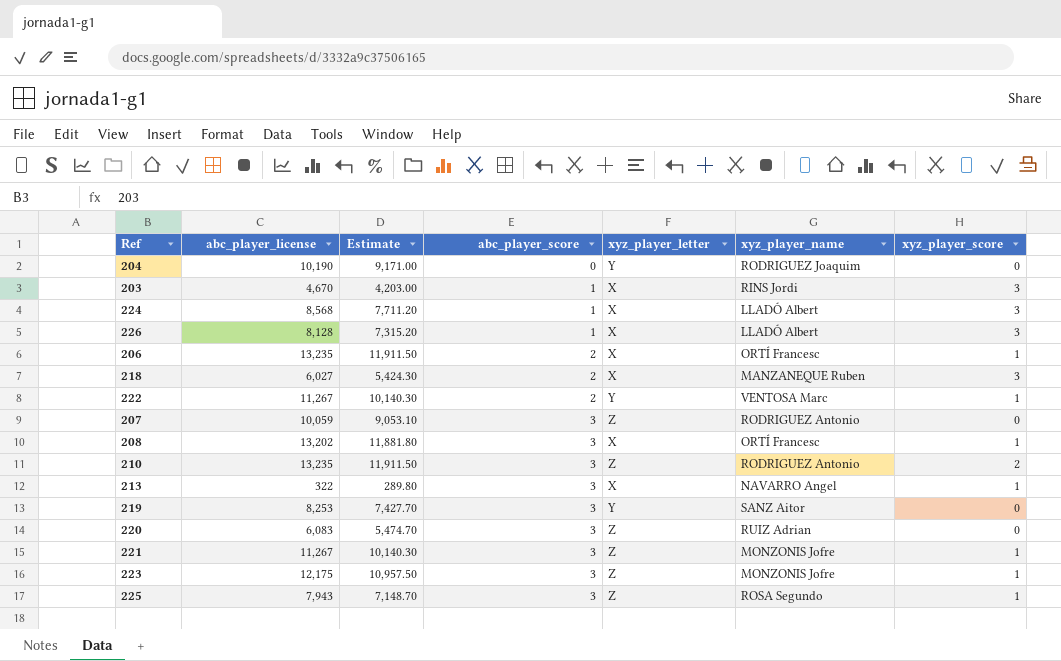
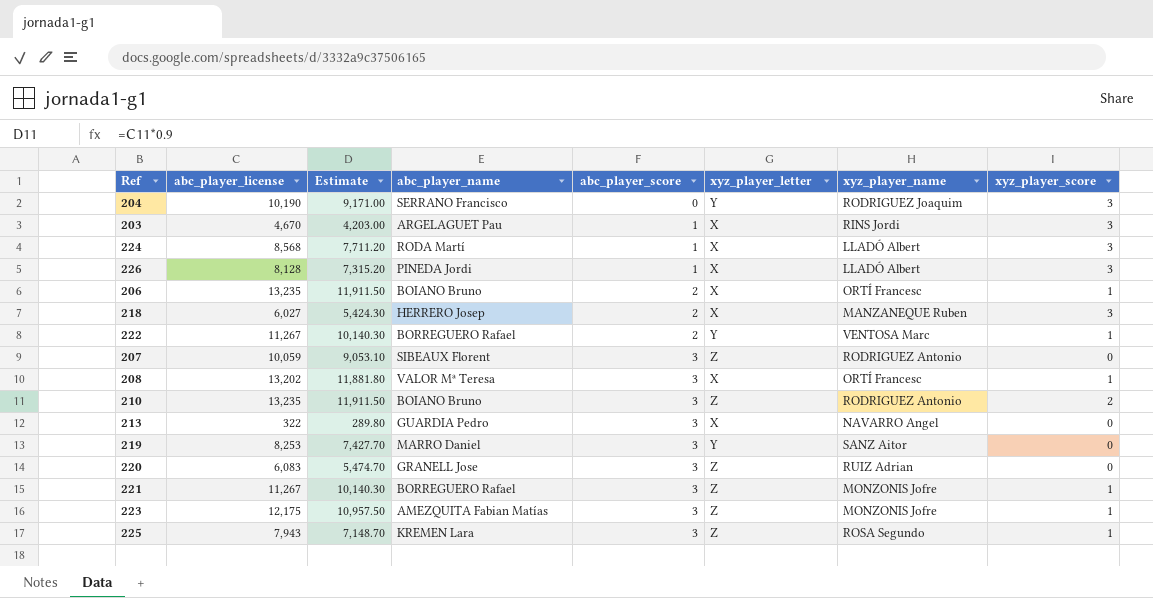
column abc_player_name | position: none -> 4
204 | xyz_player_score: 0 -> 3
213 | xyz_player_score: 1 -> 0

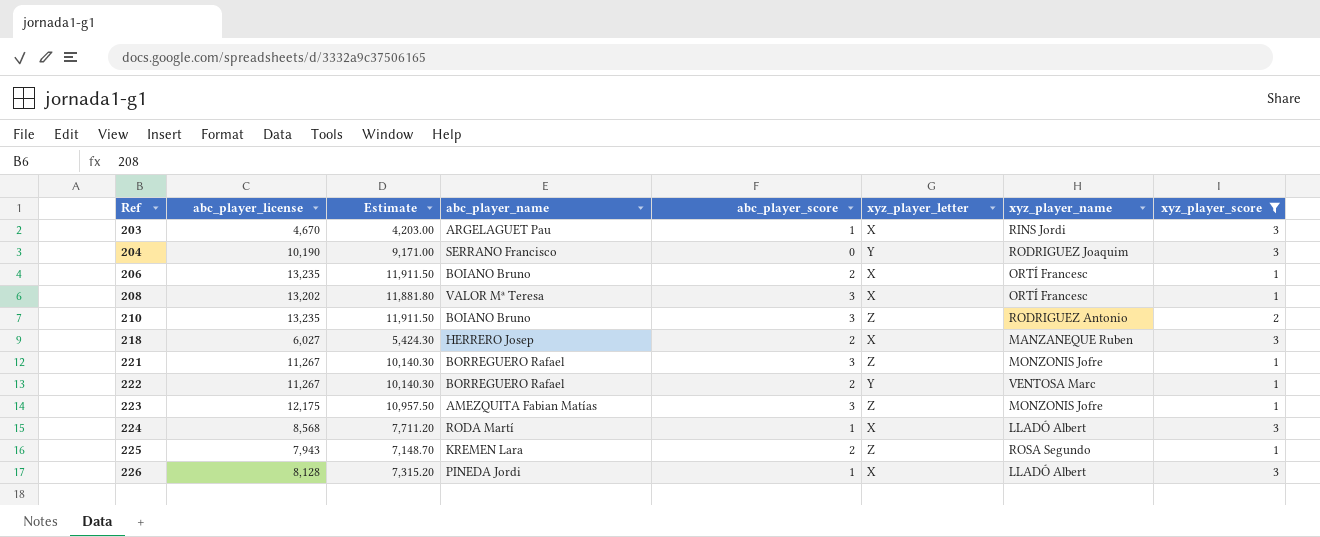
filter: none -> xyz_player_score != 0
row order: abc_player_score ascending -> Ref ascending
225 | abc_player_score: 3 -> 2

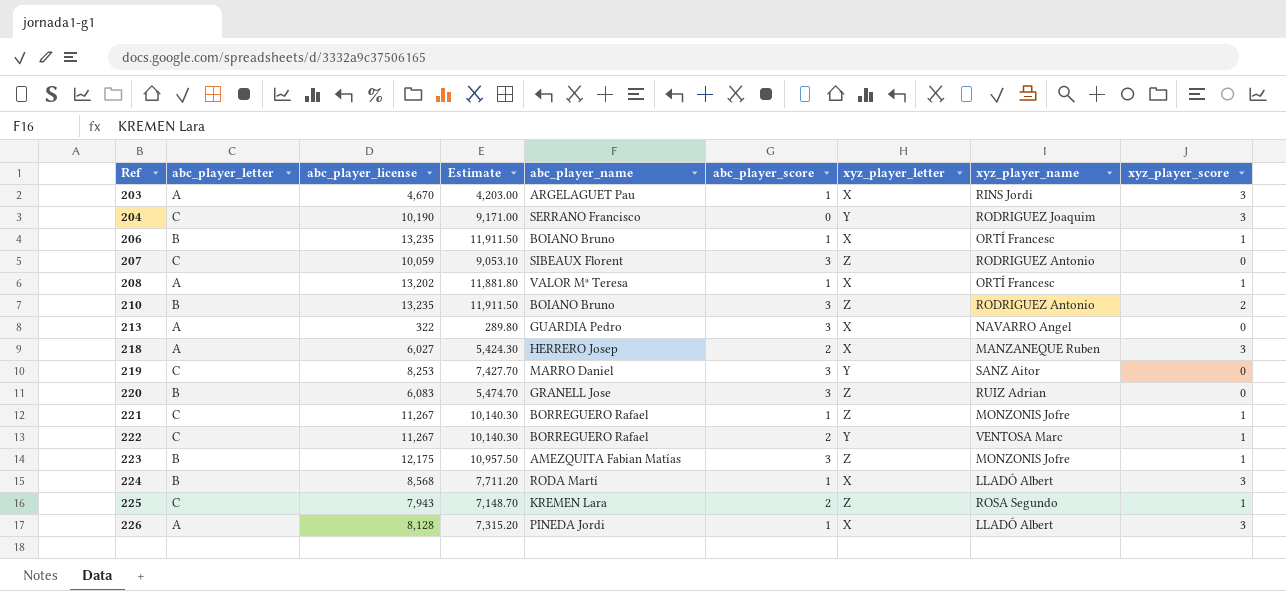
filter: xyz_player_score != 0 -> none
column abc_player_letter | position: none -> 2
206 | abc_player_score: 2 -> 1
208 | abc_player_score: 3 -> 1
221 | abc_player_score: 3 -> 1

